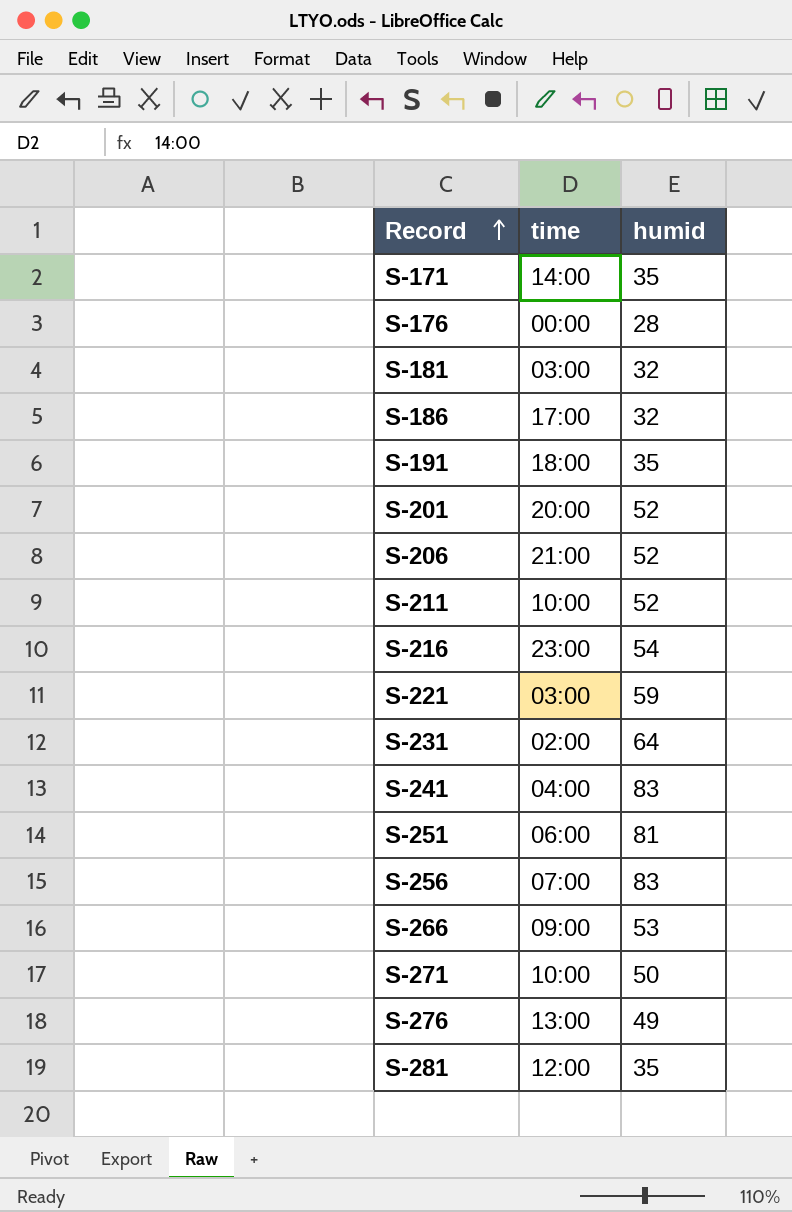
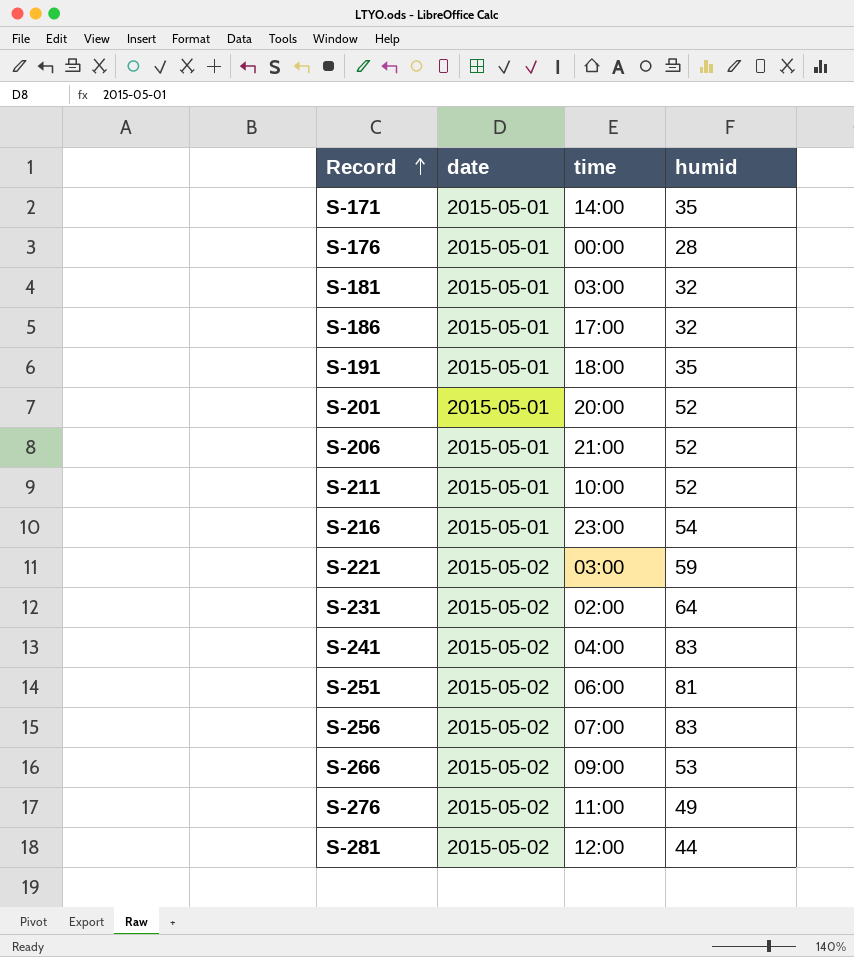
column date | position: none -> 2
row S-271: 10:00 | 50 -> none
S-276 | time: 13:00 -> 11:00
S-281 | humid: 35 -> 44

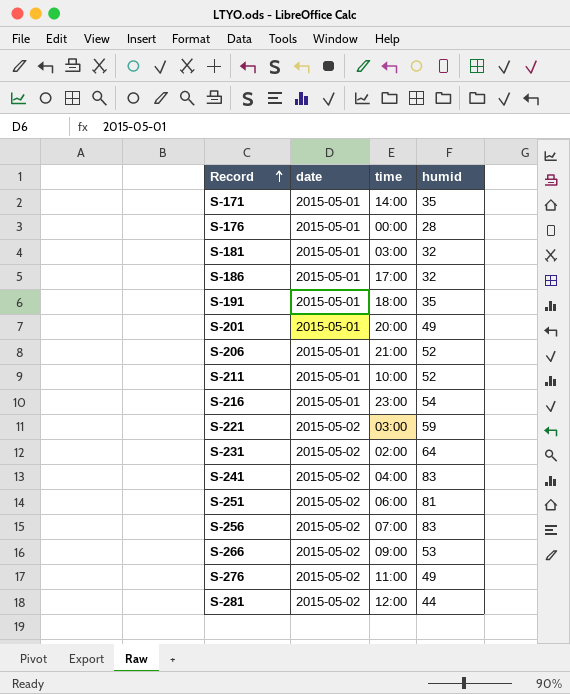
S-201 | humid: 52 -> 49

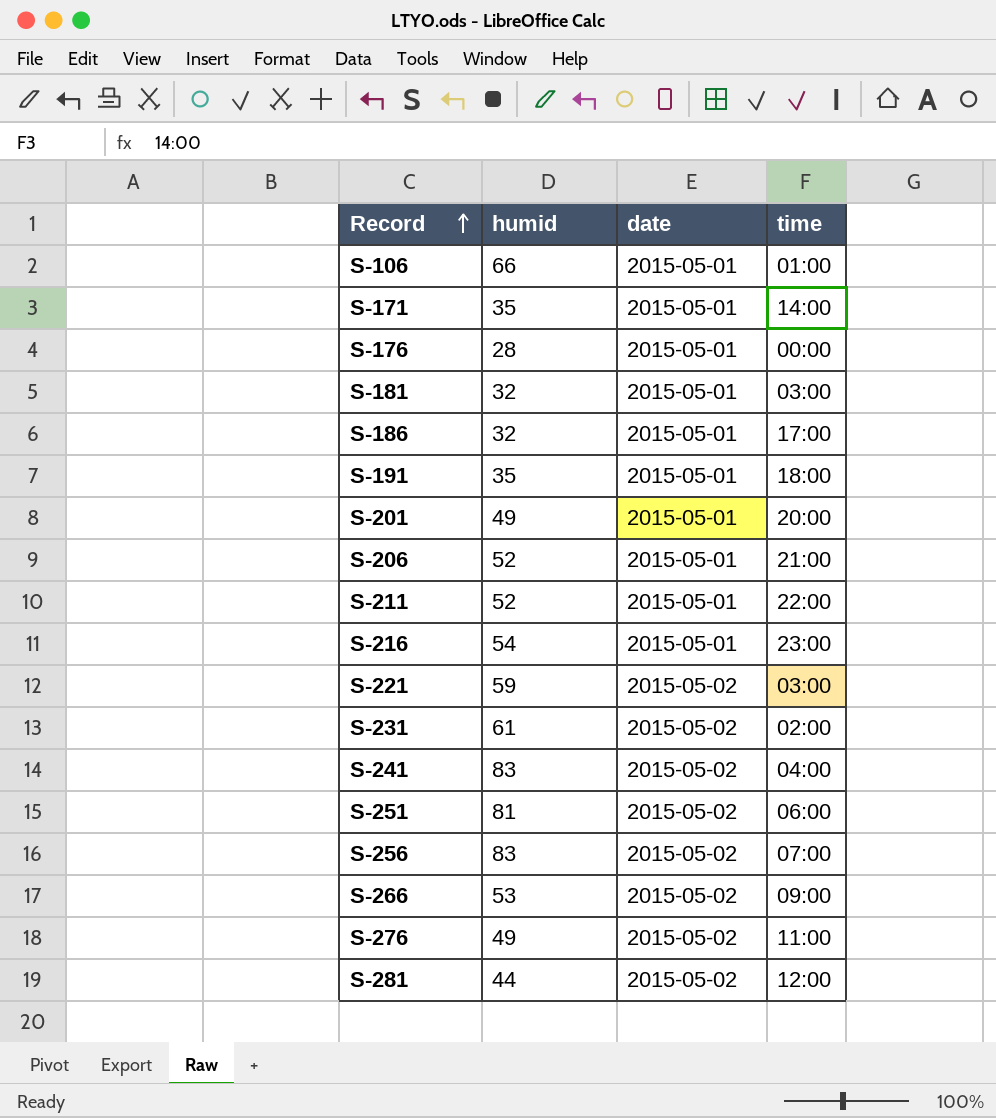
column humid | position: 4 -> 2
row S-106: none -> 66 | 2015-05-01 | 01:00
S-211 | time: 10:00 -> 22:00
S-231 | humid: 64 -> 61

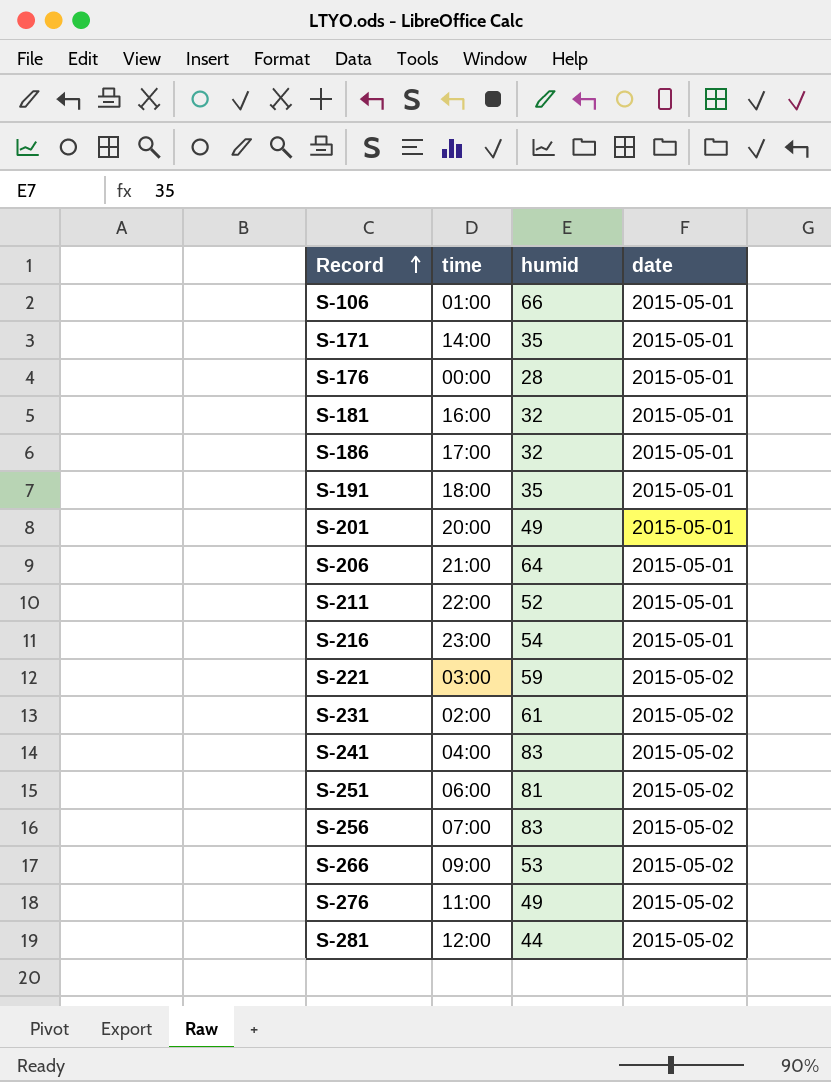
column time | position: 4 -> 2
S-181 | time: 03:00 -> 16:00
S-206 | humid: 52 -> 64

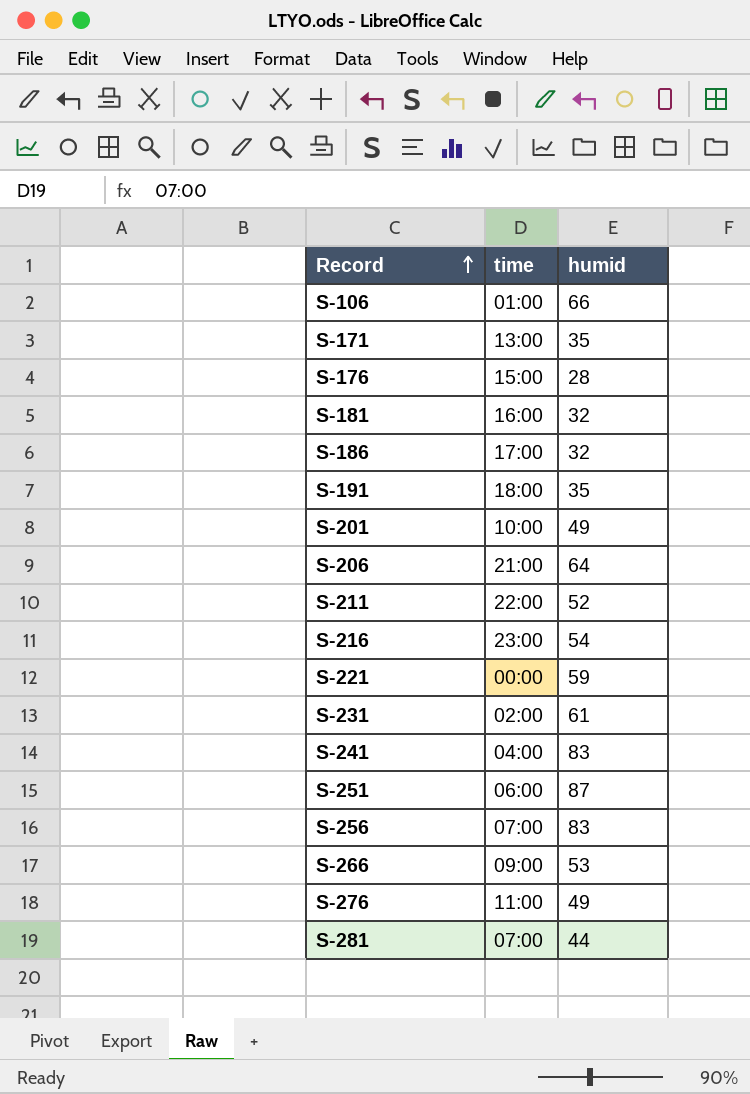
column date | position: 4 -> none
S-171 | time: 14:00 -> 13:00
S-176 | time: 00:00 -> 15:00
S-201 | time: 20:00 -> 10:00
S-221 | time: 03:00 -> 00:00
S-251 | humid: 81 -> 87
S-281 | time: 12:00 -> 07:00

